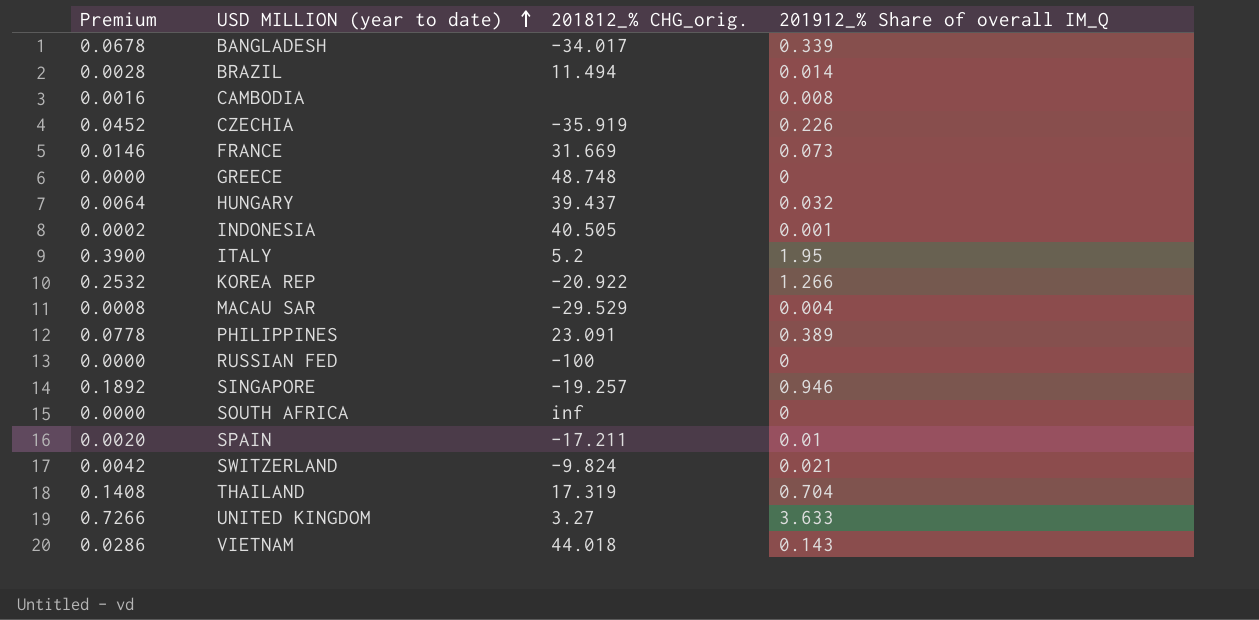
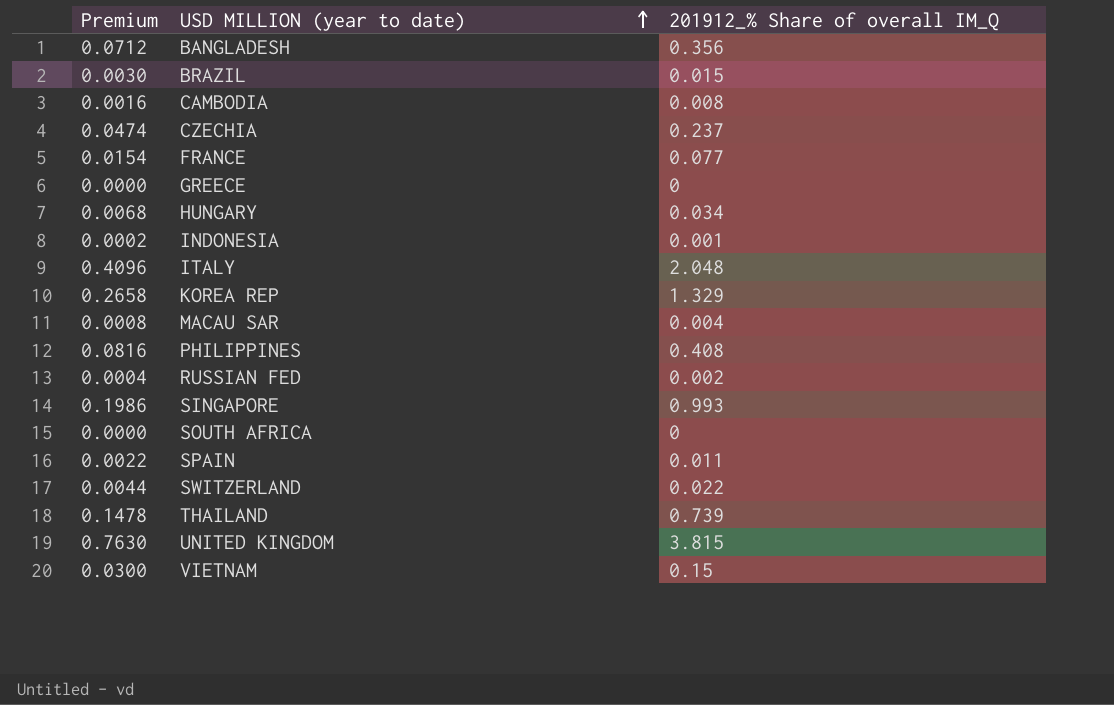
column 201812_% CHG_orig. | position: 3 -> none
BANGLADESH | Premium: 0.0678 -> 0.0712
BANGLADESH | 201912_% Share of overall IM_Q: 0.339 -> 0.356
BRAZIL | Premium: 0.0028 -> 0.0030
BRAZIL | 201912_% Share of overall IM_Q: 0.014 -> 0.015
CZECHIA | Premium: 0.0452 -> 0.0474
CZECHIA | 201912_% Share of overall IM_Q: 0.226 -> 0.237
FRANCE | Premium: 0.0146 -> 0.0154
FRANCE | 201912_% Share of overall IM_Q: 0.073 -> 0.077
HUNGARY | Premium: 0.0064 -> 0.0068
HUNGARY | 201912_% Share of overall IM_Q: 0.032 -> 0.034
ITALY | Premium: 0.3900 -> 0.4096
ITALY | 201912_% Share of overall IM_Q: 1.95 -> 2.048
KOREA REP | Premium: 0.2532 -> 0.2658
KOREA REP | 201912_% Share of overall IM_Q: 1.266 -> 1.329
PHILIPPINES | Premium: 0.0778 -> 0.0816
PHILIPPINES | 201912_% Share of overall IM_Q: 0.389 -> 0.408
RUSSIAN FED | Premium: 0.0000 -> 0.0004
RUSSIAN FED | 201912_% Share of overall IM_Q: 0 -> 0.002
SINGAPORE | Premium: 0.1892 -> 0.1986
SINGAPORE | 201912_% Share of overall IM_Q: 0.946 -> 0.993
SPAIN | Premium: 0.0020 -> 0.0022
SPAIN | 201912_% Share of overall IM_Q: 0.01 -> 0.011
SWITZERLAND | Premium: 0.0042 -> 0.0044
SWITZERLAND | 201912_% Share of overall IM_Q: 0.021 -> 0.022
THAILAND | Premium: 0.1408 -> 0.1478
THAILAND | 201912_% Share of overall IM_Q: 0.704 -> 0.739
UNITED KINGDOM | Premium: 0.7266 -> 0.7630
UNITED KINGDOM | 201912_% Share of overall IM_Q: 3.633 -> 3.815
VIETNAM | Premium: 0.0286 -> 0.0300
VIETNAM | 201912_% Share of overall IM_Q: 0.143 -> 0.15

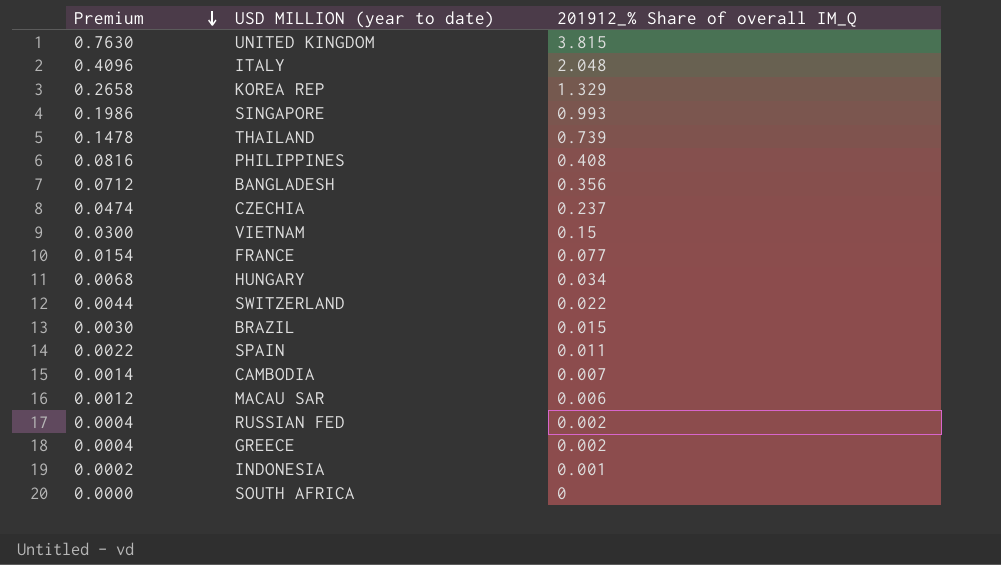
row order: USD MILLION (year to date) ascending -> Premium descending
CAMBODIA | Premium: 0.0016 -> 0.0014
CAMBODIA | 201912_% Share of overall IM_Q: 0.008 -> 0.007
MACAU SAR | Premium: 0.0008 -> 0.0012
MACAU SAR | 201912_% Share of overall IM_Q: 0.004 -> 0.006
GREECE | Premium: 0.0000 -> 0.0004
GREECE | 201912_% Share of overall IM_Q: 0 -> 0.002

